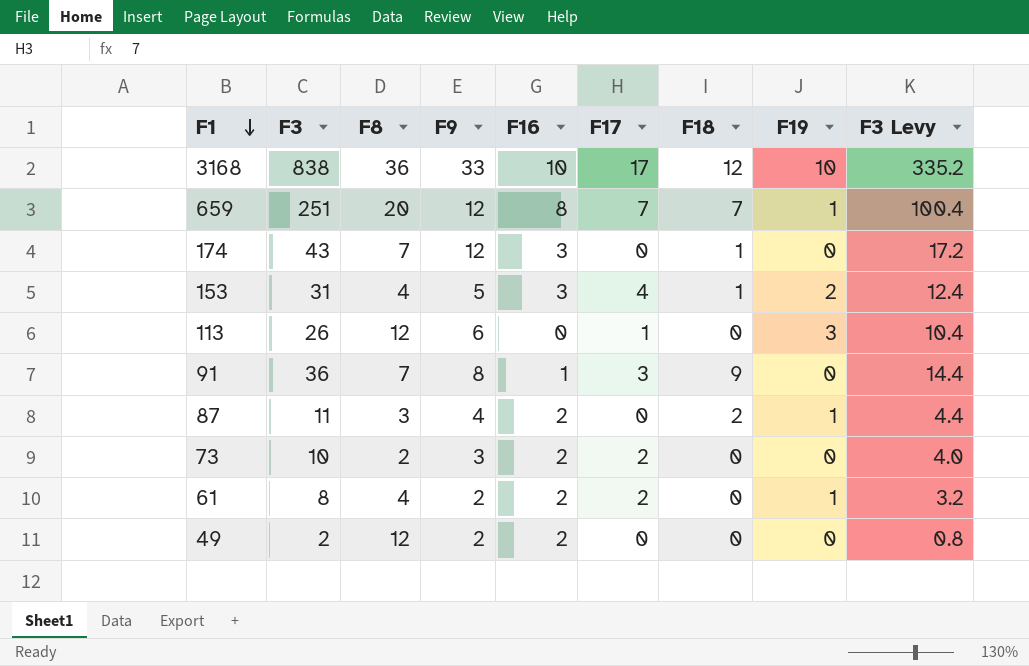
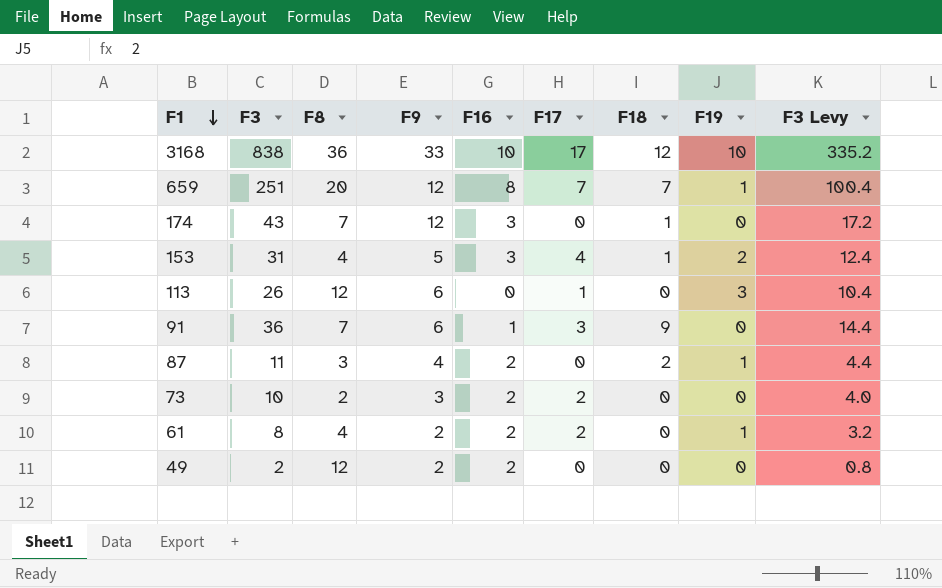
91 | F9: 8 -> 6

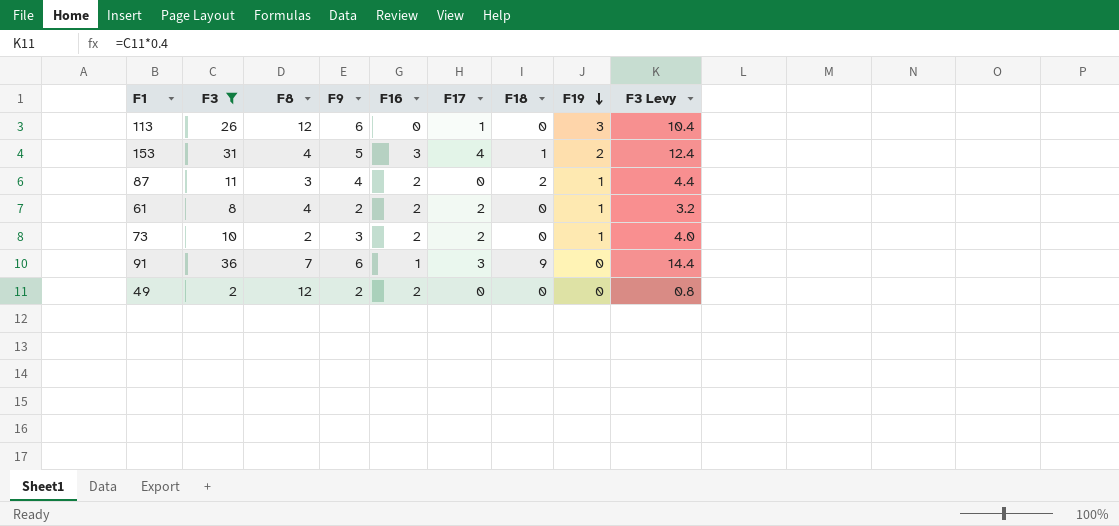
filter: none -> F3 <= 36
row order: F1 descending -> F19 descending
73 | F19: 0 -> 1

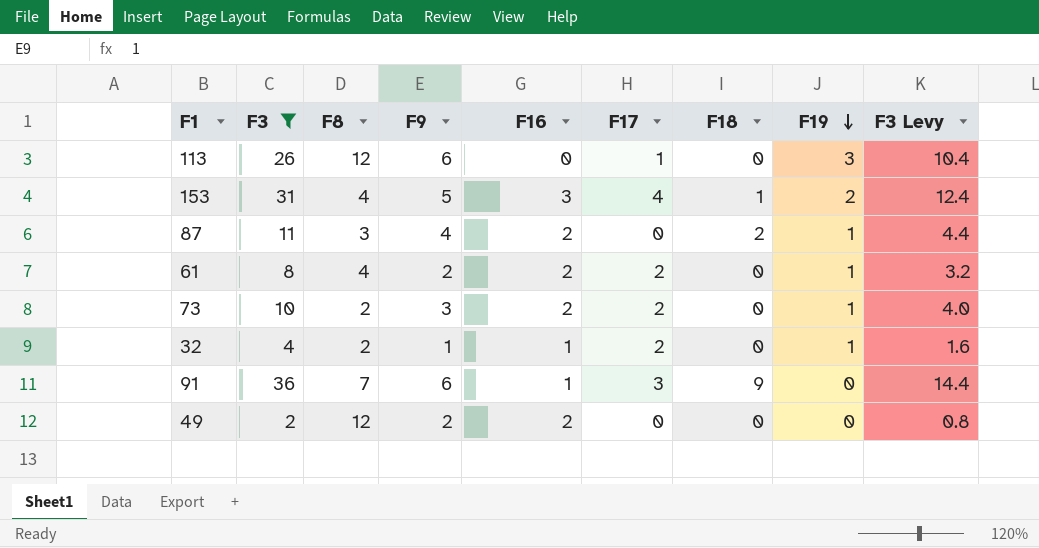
row 32: none -> 4 | 2 | 1 | 1 | 2 | 0 | 1 | 1.6

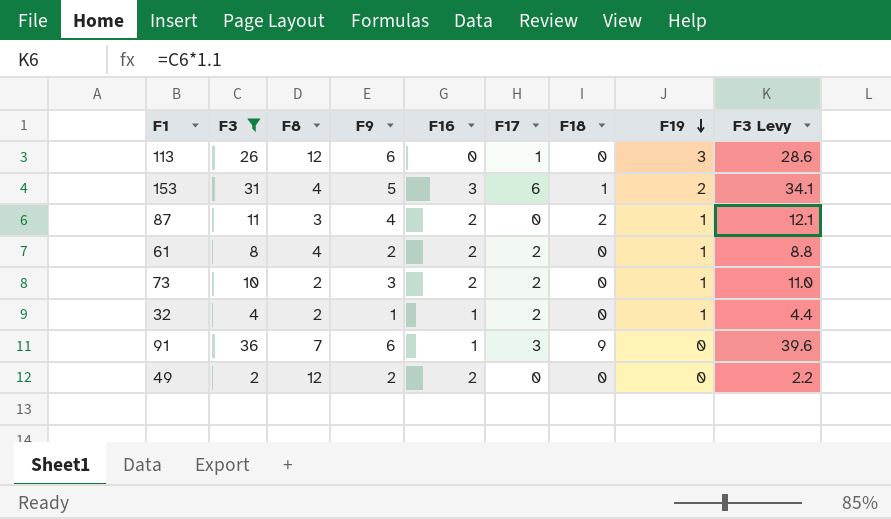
column F3 Levy | formula: [F3] * 0.4 -> [F3] * 1.1
153 | F17: 4 -> 6

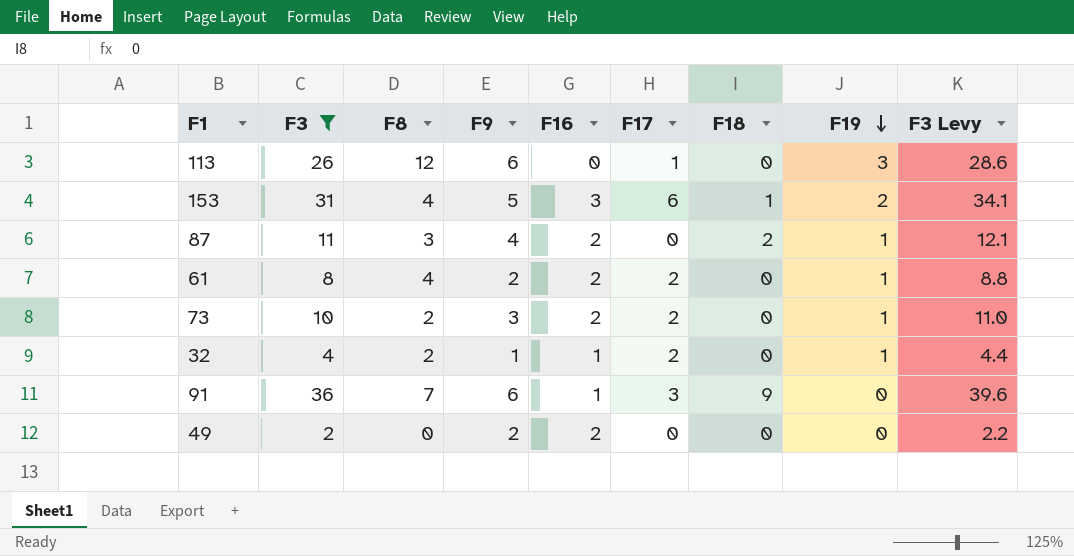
49 | F8: 12 -> 0

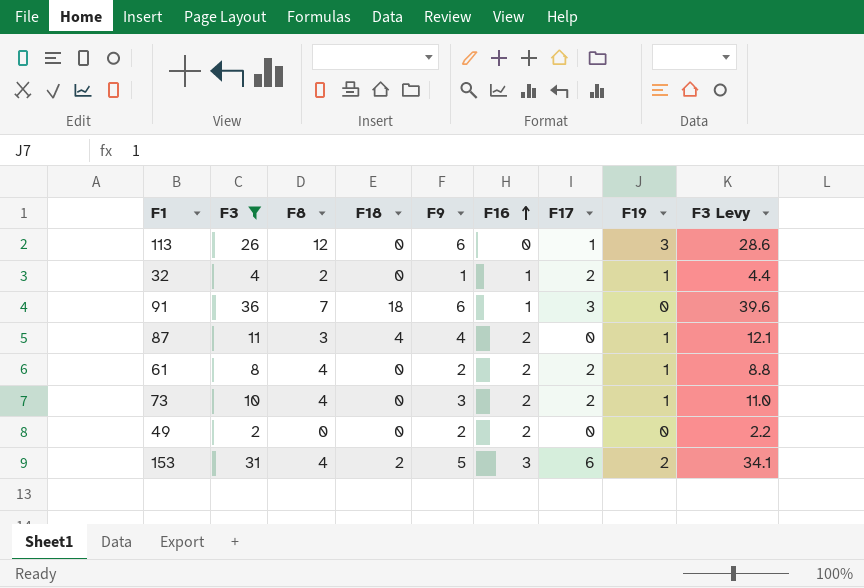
row order: F19 descending -> F16 ascending
column F18 | position: 7 -> 4
91 | F18: 9 -> 18
87 | F18: 2 -> 4
73 | F8: 2 -> 4
153 | F18: 1 -> 2

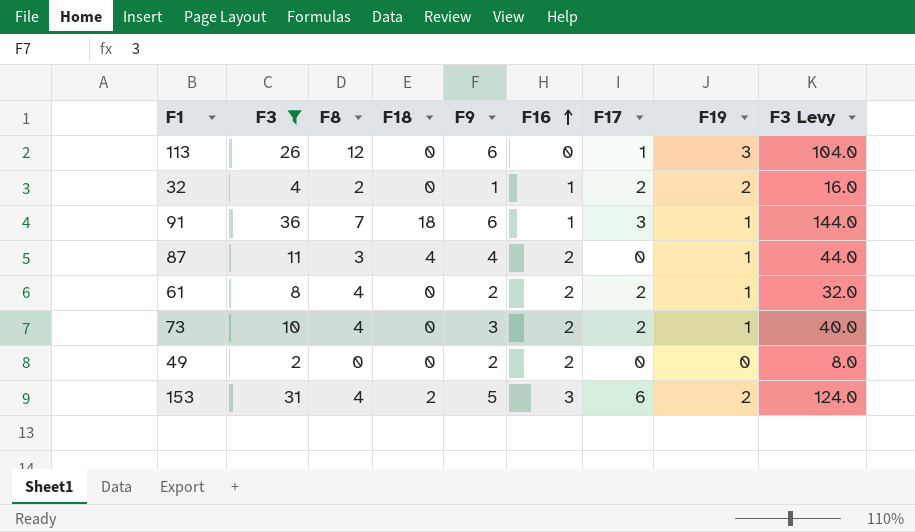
column F3 Levy | formula: [F3] * 1.1 -> [F3] * 4
32 | F19: 1 -> 2
91 | F19: 0 -> 1

